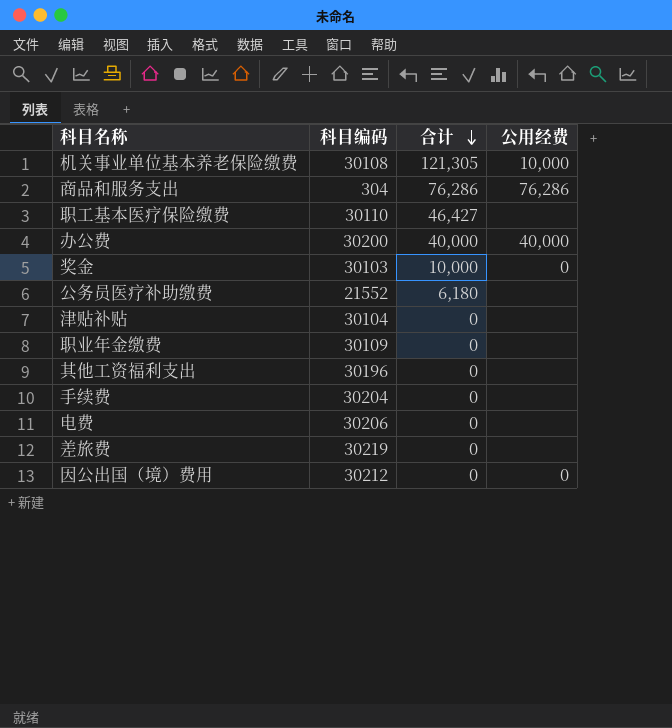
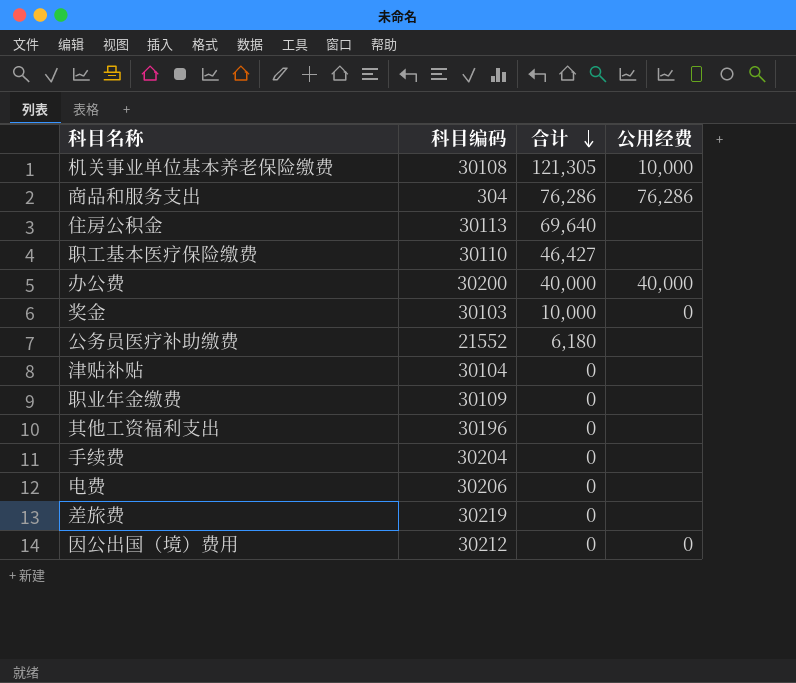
row 住房公积金: none -> 30113 | 69,640 | none

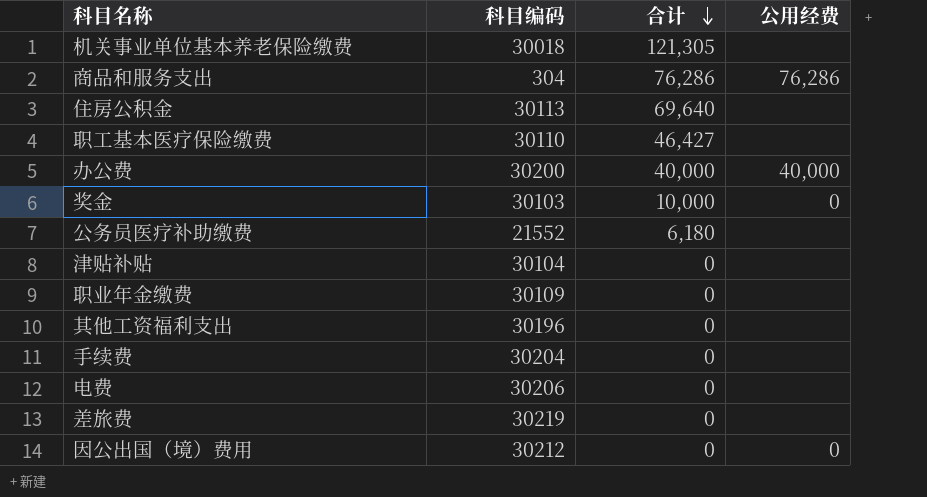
机关事业单位基本养老保险缴费 | 科目编码: 30108 -> 30018
机关事业单位基本养老保险缴费 | 公用经费: 10,000 -> none

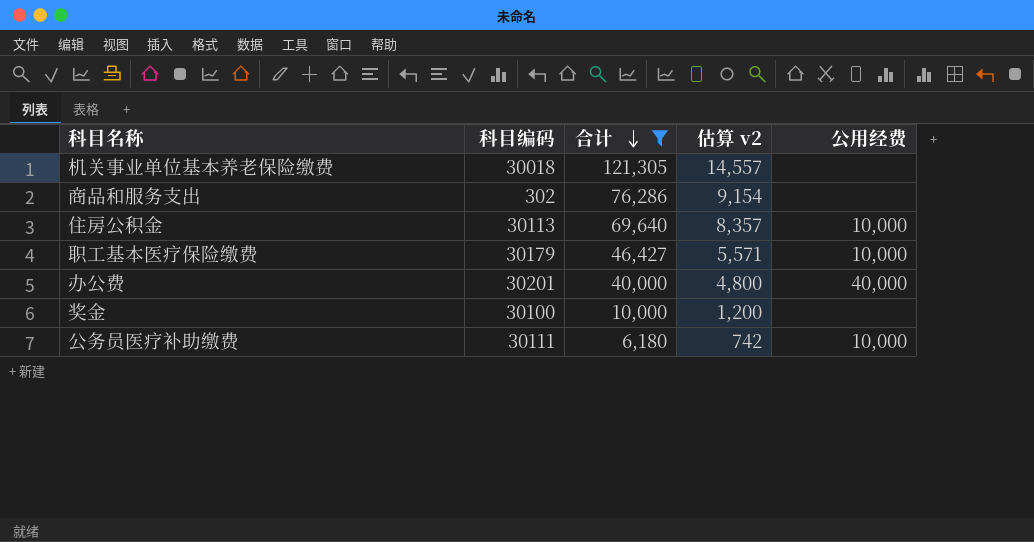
filter: none -> 合计 != 0
column 估算 v2 | formula: none -> [合计] * 0.12
商品和服务支出 | 科目编码: 304 -> 302
商品和服务支出 | 公用经费: 76,286 -> none
住房公积金 | 公用经费: none -> 10,000
职工基本医疗保险缴费 | 科目编码: 30110 -> 30179
职工基本医疗保险缴费 | 公用经费: none -> 10,000
办公费 | 科目编码: 30200 -> 30201
奖金 | 科目编码: 30103 -> 30100
奖金 | 公用经费: 0 -> none
公务员医疗补助缴费 | 科目编码: 21552 -> 30111
公务员医疗补助缴费 | 公用经费: none -> 10,000

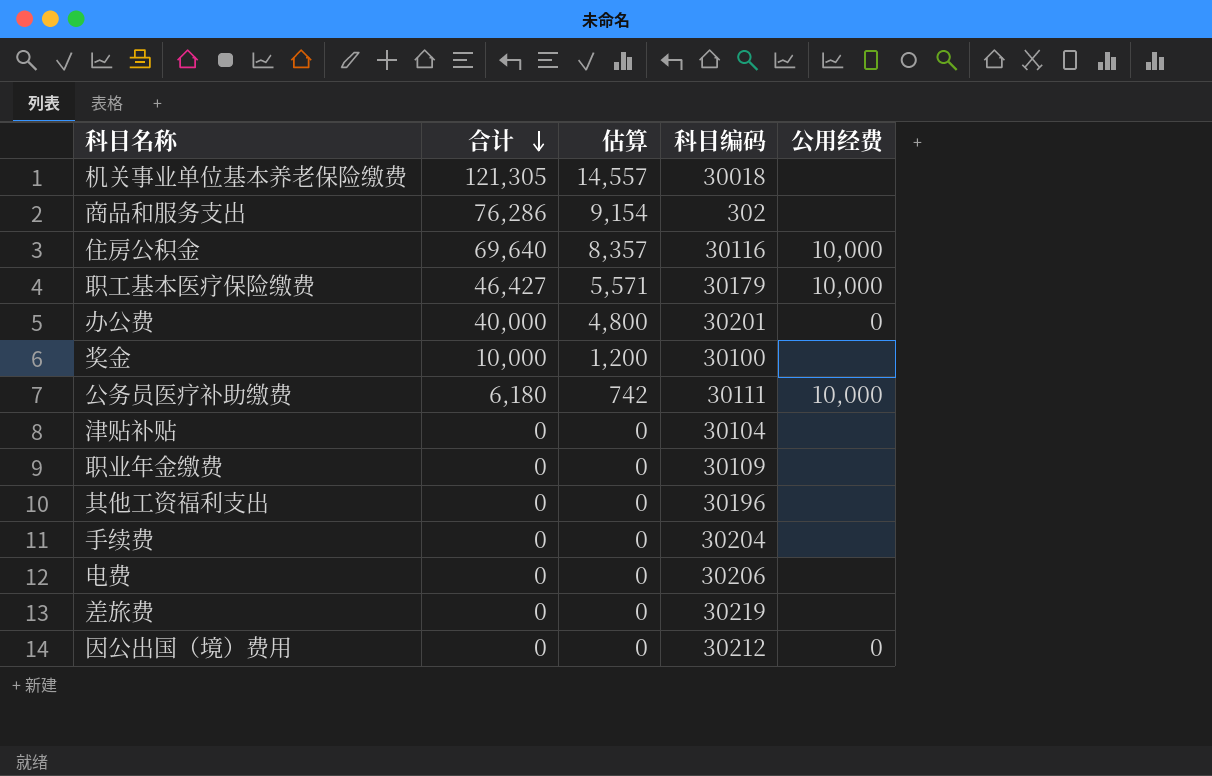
filter: 合计 != 0 -> none
column name: 估算 v2 -> 估算
column 科目编码 | position: 2 -> 4
住房公积金 | 科目编码: 30113 -> 30116
办公费 | 公用经费: 40,000 -> 0

